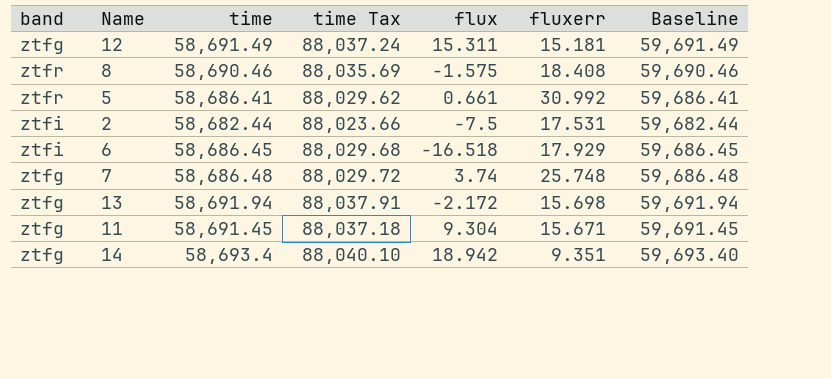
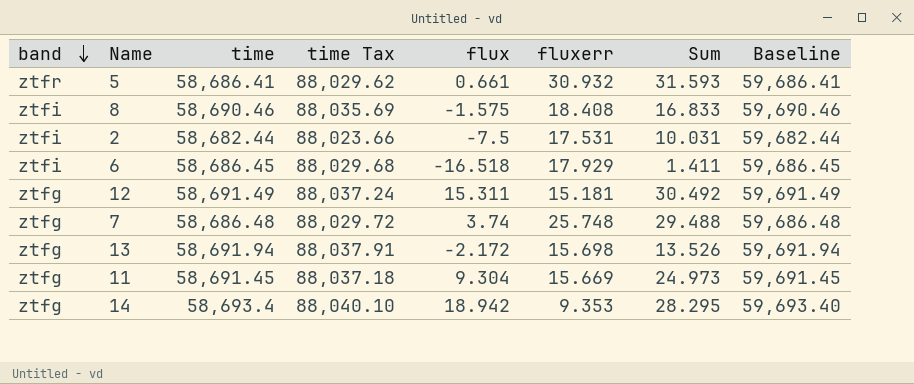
row order: none -> band descending
column Sum | formula: none -> [flux] + [fluxerr]
5 | fluxerr: 30.992 -> 30.932
8 | band: ztfr -> ztfi
11 | fluxerr: 15.671 -> 15.669
14 | fluxerr: 9.351 -> 9.353

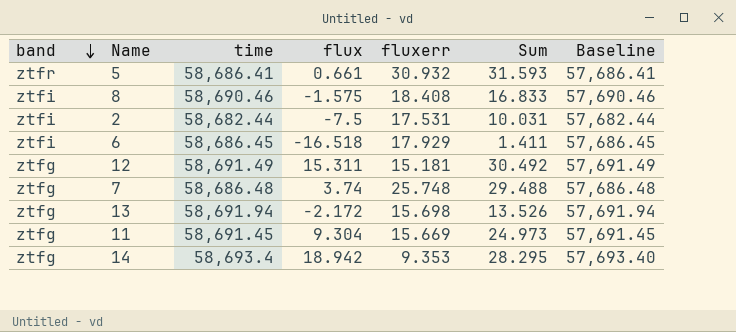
column time Tax | formula: [time] * 1.5 -> none
column Baseline | formula: [time] + 1000 -> [time] - 1000

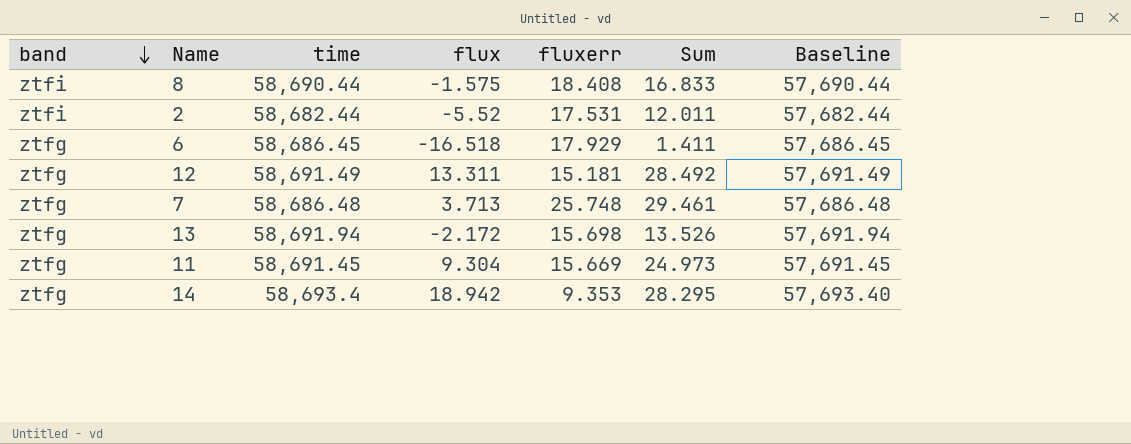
row 5: ztfr | 58,686.41 | 0.661 | 30.932 | 31.593 | 57,686.41 -> none
8 | time: 58,690.46 -> 58,690.44
8 | Baseline: 57,690.46 -> 57,690.44
2 | flux: -7.5 -> -5.52
2 | Sum: 10.031 -> 12.011
6 | band: ztfi -> ztfg
12 | flux: 15.311 -> 13.311
12 | Sum: 30.492 -> 28.492
7 | flux: 3.74 -> 3.713
7 | Sum: 29.488 -> 29.461

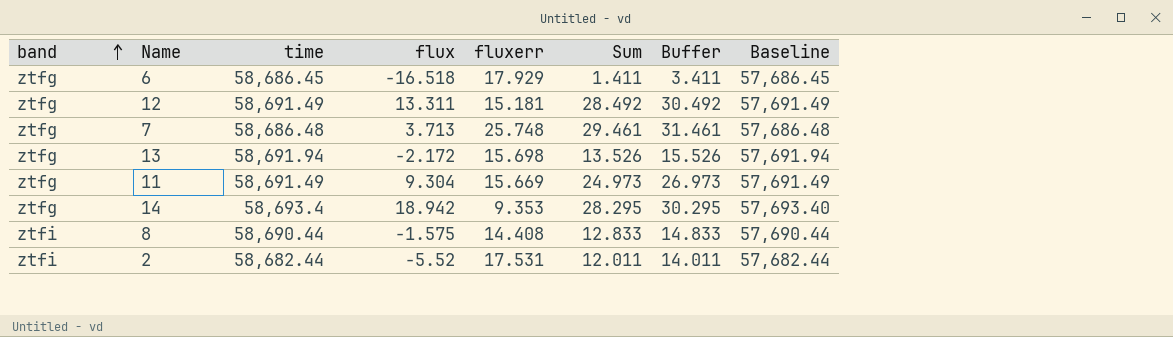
row order: band descending -> band ascending
column Buffer | formula: none -> [Sum] + 2
11 | time: 58,691.45 -> 58,691.49
11 | Baseline: 57,691.45 -> 57,691.49
8 | fluxerr: 18.408 -> 14.408
8 | Sum: 16.833 -> 12.833

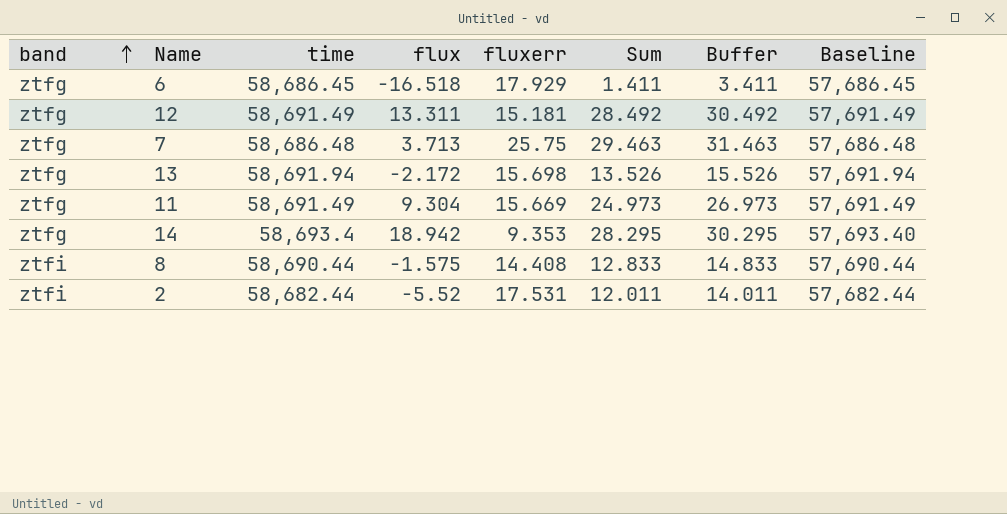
7 | fluxerr: 25.748 -> 25.75
7 | Sum: 29.461 -> 29.463
7 | Buffer: 31.461 -> 31.463

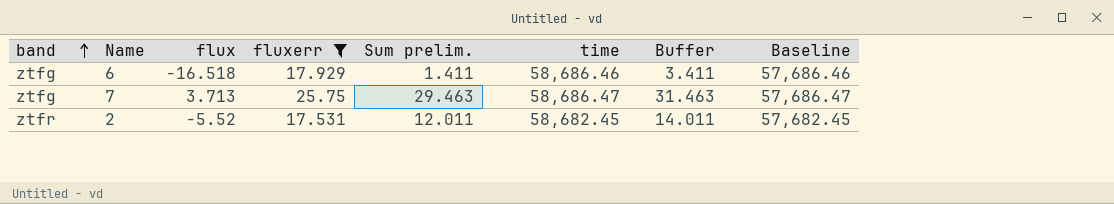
filter: none -> fluxerr >= 17.531
column name: Sum -> Sum prelim.
column time | position: 3 -> 6
6 | time: 58,686.45 -> 58,686.46
6 | Baseline: 57,686.45 -> 57,686.46
7 | time: 58,686.48 -> 58,686.47
7 | Baseline: 57,686.48 -> 57,686.47
2 | band: ztfi -> ztfr
2 | time: 58,682.44 -> 58,682.45
2 | Baseline: 57,682.44 -> 57,682.45

